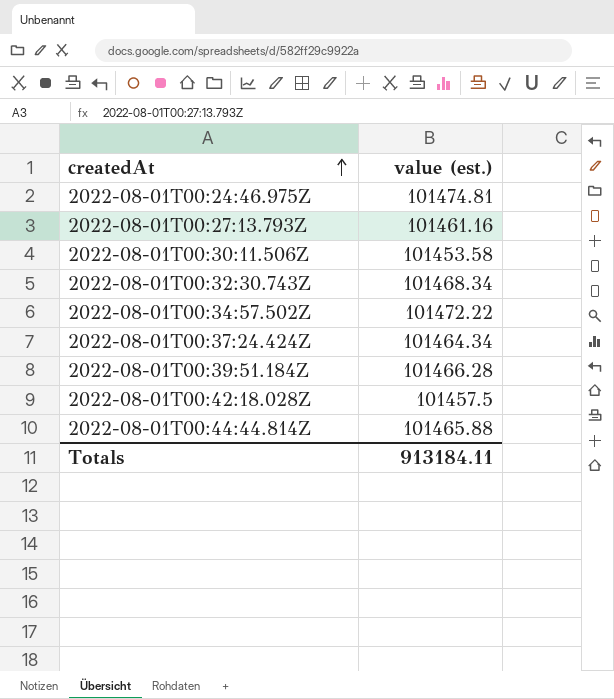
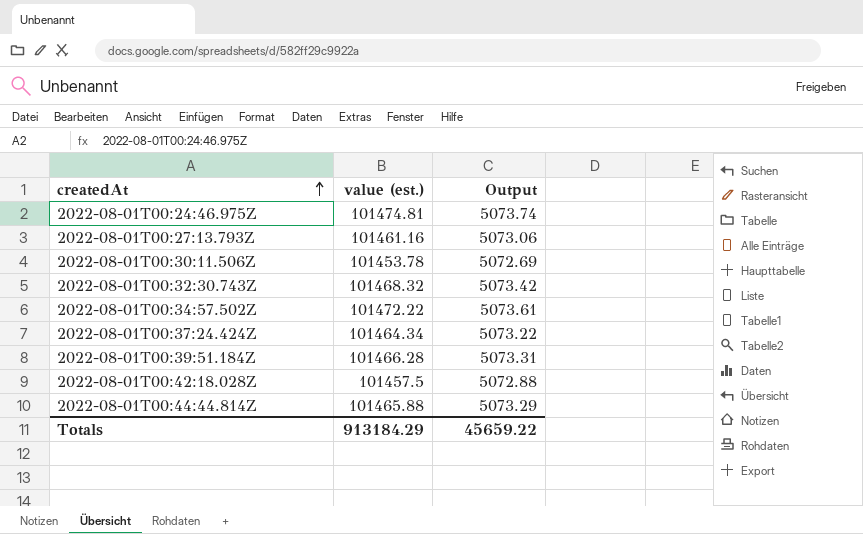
column Output | formula: none -> [value (est.)] * 0.05
2022-08-01T00:30:11.506Z | value (est.): 101453.58 -> 101453.78
2022-08-01T00:32:30.743Z | value (est.): 101468.34 -> 101468.32
Totals | value (est.): 913184.11 -> 913184.29

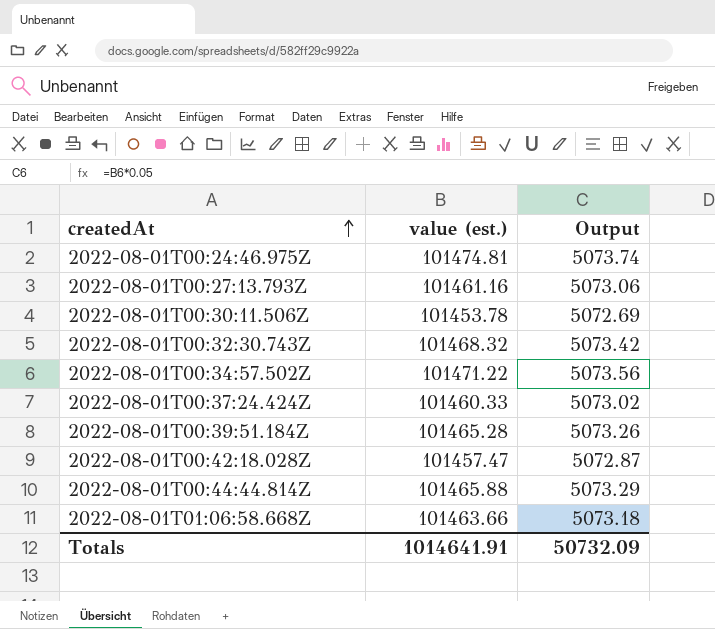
2022-08-01T00:34:57.502Z | value (est.): 101472.22 -> 101471.22
2022-08-01T00:34:57.502Z | Output: 5073.61 -> 5073.56
2022-08-01T00:37:24.424Z | value (est.): 101464.34 -> 101460.33
2022-08-01T00:37:24.424Z | Output: 5073.22 -> 5073.02
2022-08-01T00:39:51.184Z | value (est.): 101466.28 -> 101465.28
2022-08-01T00:39:51.184Z | Output: 5073.31 -> 5073.26
2022-08-01T00:42:18.028Z | value (est.): 101457.5 -> 101457.47
2022-08-01T00:42:18.028Z | Output: 5072.88 -> 5072.87
row 2022-08-01T01:06:58.668Z: none -> 101463.66 | 5073.18
Totals | value (est.): 913184.29 -> 1014641.91
Totals | Output: 45659.22 -> 50732.09

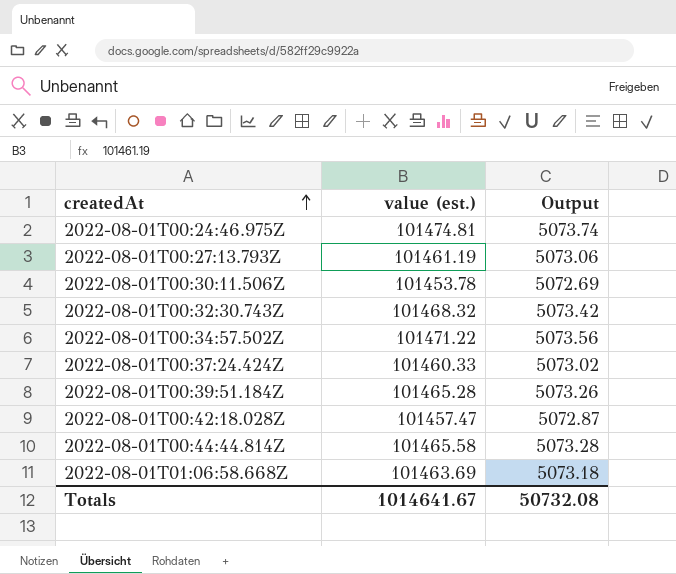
2022-08-01T00:27:13.793Z | value (est.): 101461.16 -> 101461.19
2022-08-01T00:44:44.814Z | value (est.): 101465.88 -> 101465.58
2022-08-01T00:44:44.814Z | Output: 5073.29 -> 5073.28
2022-08-01T01:06:58.668Z | value (est.): 101463.66 -> 101463.69
Totals | value (est.): 1014641.91 -> 1014641.67
Totals | Output: 50732.09 -> 50732.08

